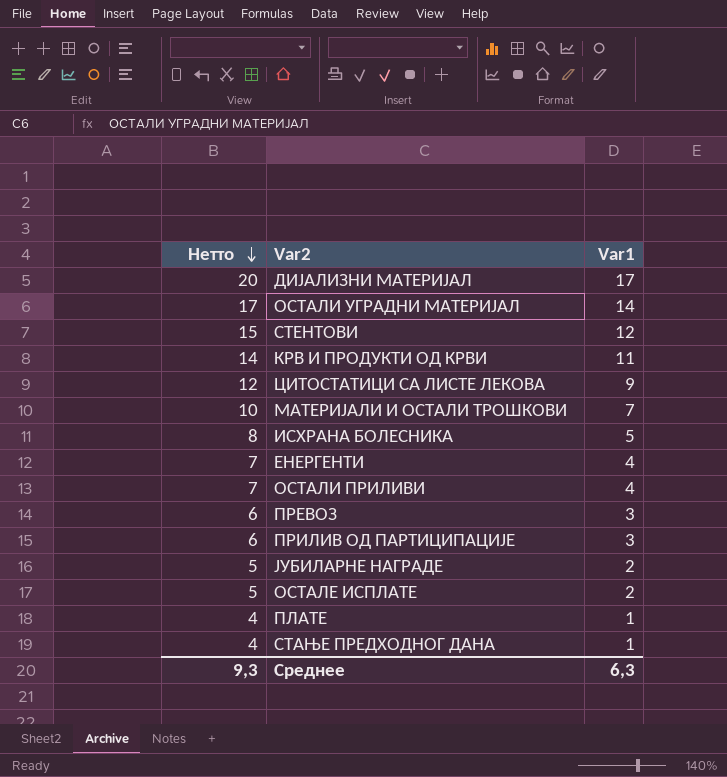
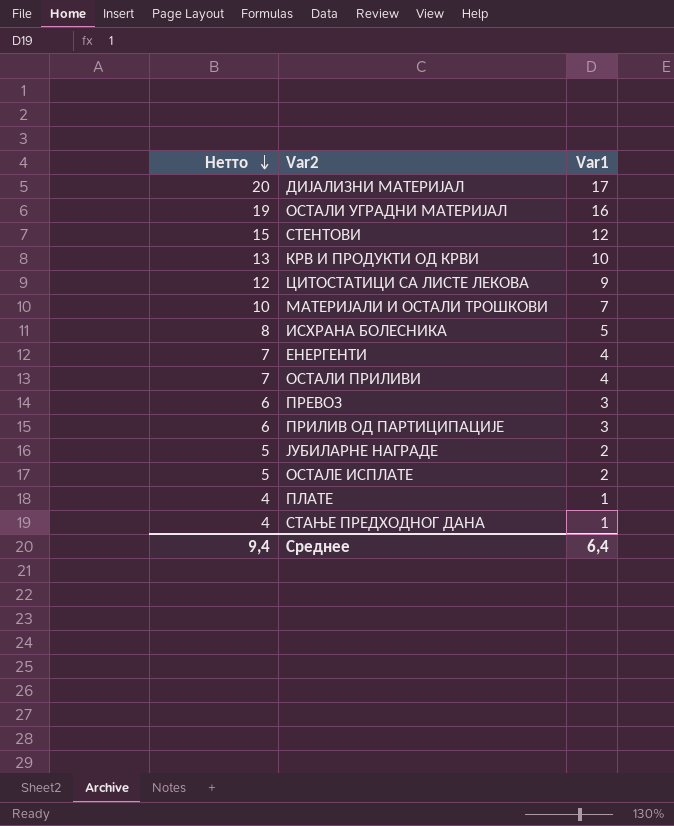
ОСТАЛИ УГРАДНИ МАТЕРИЈАЛ | Нетто: 17 -> 19
ОСТАЛИ УГРАДНИ МАТЕРИЈАЛ | Var1: 14 -> 16
КРВ И ПРОДУКТИ ОД КРВИ | Нетто: 14 -> 13
КРВ И ПРОДУКТИ ОД КРВИ | Var1: 11 -> 10
Среднее | Нетто: 9,3 -> 9,4
Среднее | Var1: 6,3 -> 6,4

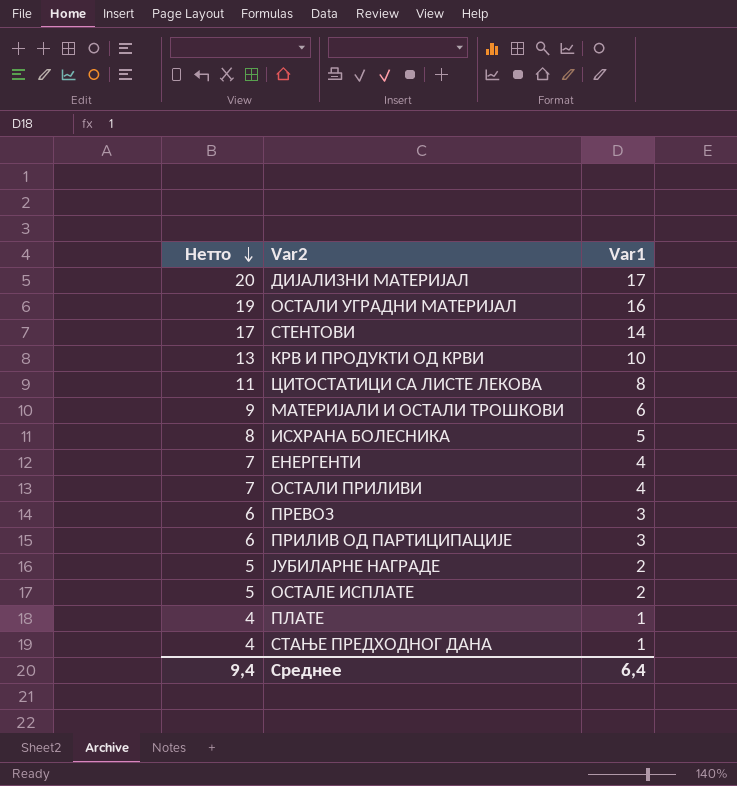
СТЕНТОВИ | Нетто: 15 -> 17
СТЕНТОВИ | Var1: 12 -> 14
ЦИТОСТАТИЦИ СА ЛИСТЕ ЛЕКОВА | Нетто: 12 -> 11
ЦИТОСТАТИЦИ СА ЛИСТЕ ЛЕКОВА | Var1: 9 -> 8
МАТЕРИЈАЛИ И ОСТАЛИ ТРОШКОВИ | Нетто: 10 -> 9
МАТЕРИЈАЛИ И ОСТАЛИ ТРОШКОВИ | Var1: 7 -> 6

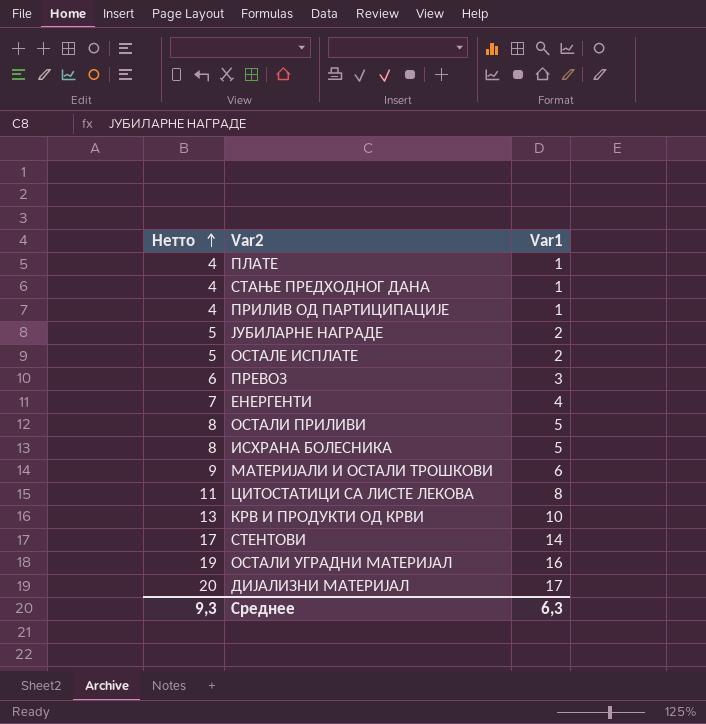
row order: Нетто descending -> Нетто ascending
ПРИЛИВ ОД ПАРТИЦИПАЦИЈЕ | Нетто: 6 -> 4
ПРИЛИВ ОД ПАРТИЦИПАЦИЈЕ | Var1: 3 -> 1
ОСТАЛИ ПРИЛИВИ | Нетто: 7 -> 8
ОСТАЛИ ПРИЛИВИ | Var1: 4 -> 5
Среднее | Нетто: 9,4 -> 9,3
Среднее | Var1: 6,4 -> 6,3

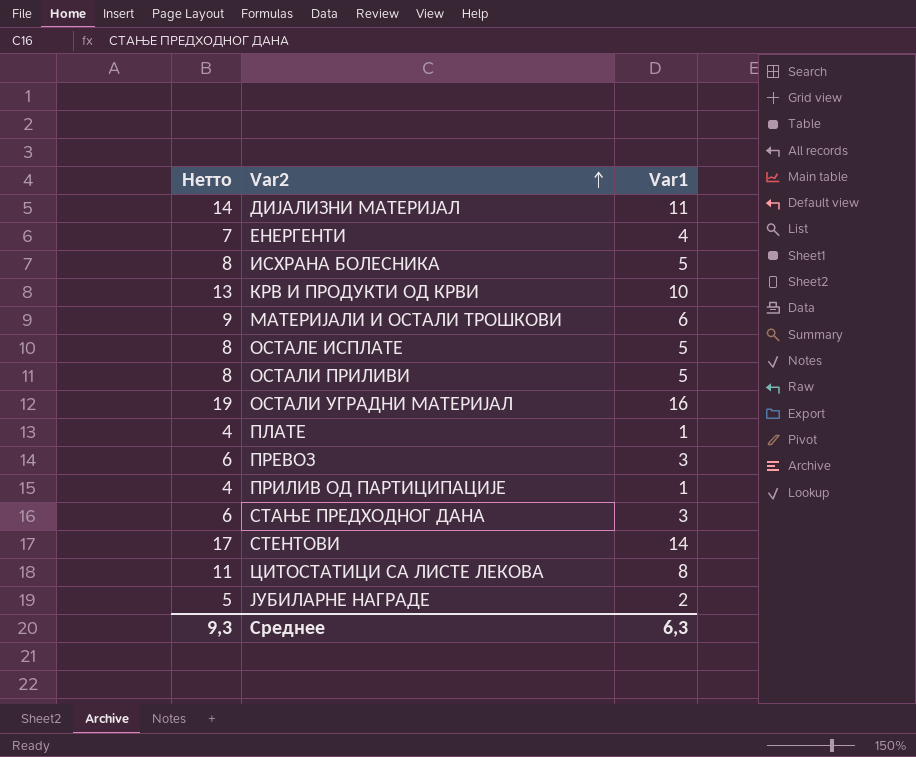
row order: Нетто ascending -> Var2 ascending
ДИЈАЛИЗНИ МАТЕРИЈАЛ | Нетто: 20 -> 14
ДИЈАЛИЗНИ МАТЕРИЈАЛ | Var1: 17 -> 11
ОСТАЛЕ ИСПЛАТЕ | Нетто: 5 -> 8
ОСТАЛЕ ИСПЛАТЕ | Var1: 2 -> 5
СТАЊЕ ПРЕДХОДНОГ ДАНА | Нетто: 4 -> 6
СТАЊЕ ПРЕДХОДНОГ ДАНА | Var1: 1 -> 3

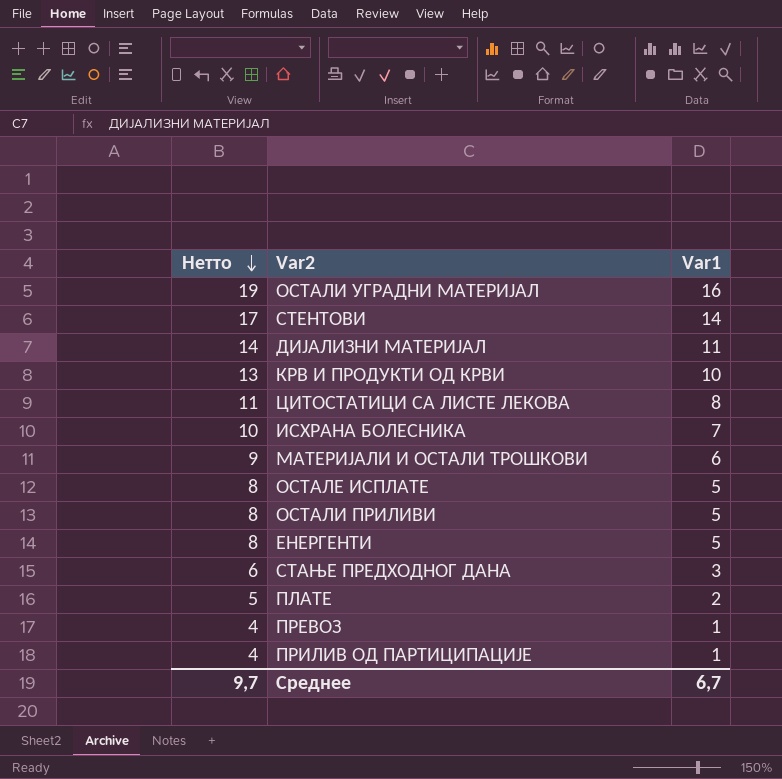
row order: Var2 ascending -> Нетто descending
row ЈУБИЛАРНЕ НАГРАДЕ: 5 | 2 -> none
ИСХРАНА БОЛЕСНИКА | Нетто: 8 -> 10
ИСХРАНА БОЛЕСНИКА | Var1: 5 -> 7
ЕНЕРГЕНТИ | Нетто: 7 -> 8
ЕНЕРГЕНТИ | Var1: 4 -> 5
ПЛАТЕ | Нетто: 4 -> 5
ПЛАТЕ | Var1: 1 -> 2
ПРЕВОЗ | Нетто: 6 -> 4
ПРЕВОЗ | Var1: 3 -> 1
Среднее | Нетто: 9,3 -> 9,7
Среднее | Var1: 6,3 -> 6,7

